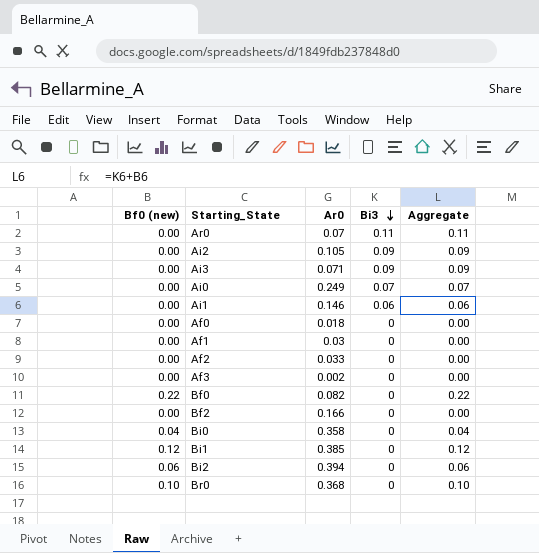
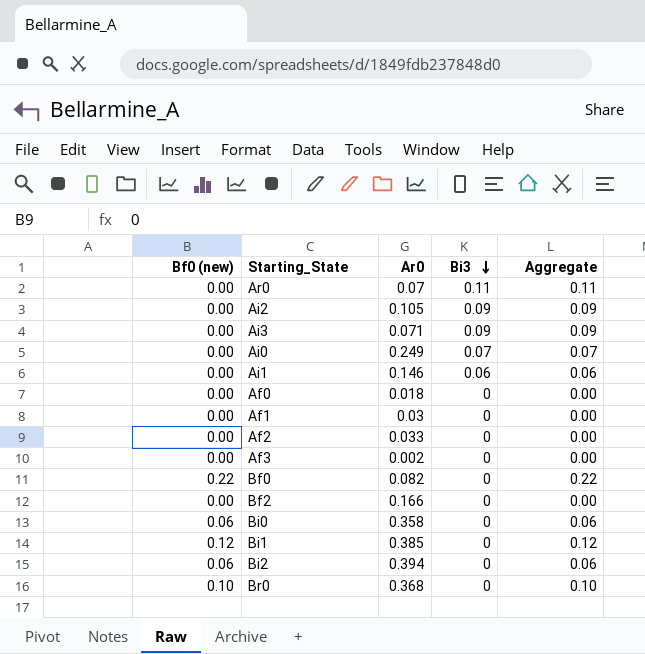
Bi0 | Bf0 (new): 0.04 -> 0.06
Bi0 | Aggregate: 0.04 -> 0.06

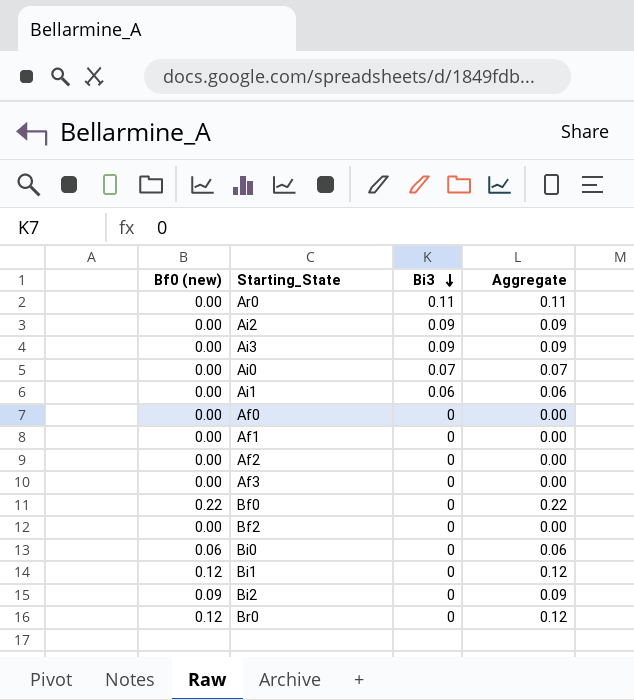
column Ar0 | position: 3 -> none
Bi2 | Bf0 (new): 0.06 -> 0.09
Bi2 | Aggregate: 0.06 -> 0.09
Br0 | Bf0 (new): 0.10 -> 0.12
Br0 | Aggregate: 0.10 -> 0.12

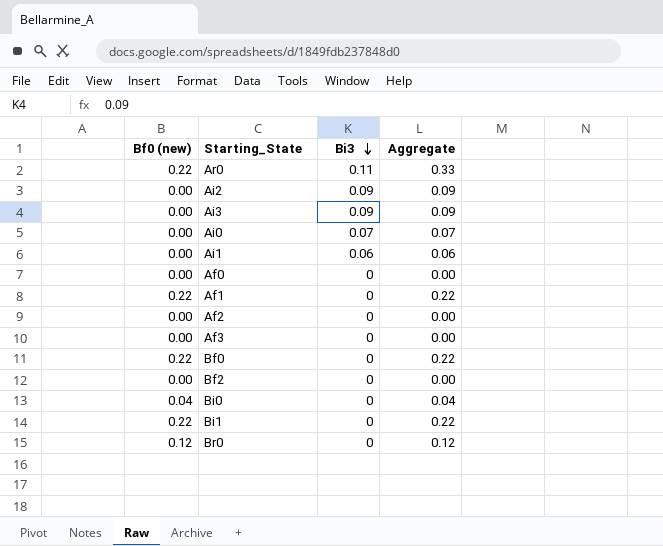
row Bi2: 0.09 | 0 | 0.09 -> none
Ar0 | Bf0 (new): 0.00 -> 0.22
Ar0 | Aggregate: 0.11 -> 0.33
Af1 | Bf0 (new): 0.00 -> 0.22
Af1 | Aggregate: 0.00 -> 0.22
Bi0 | Bf0 (new): 0.06 -> 0.04
Bi0 | Aggregate: 0.06 -> 0.04
Bi1 | Bf0 (new): 0.12 -> 0.22
Bi1 | Aggregate: 0.12 -> 0.22

